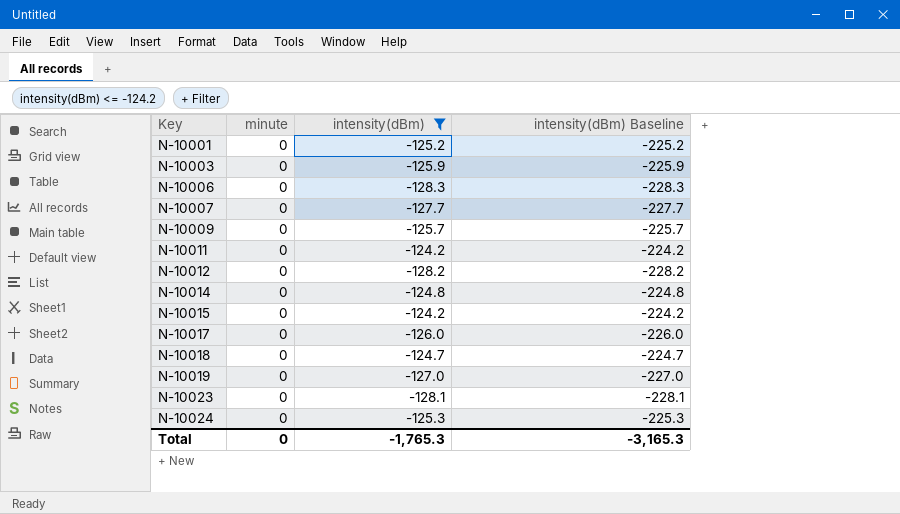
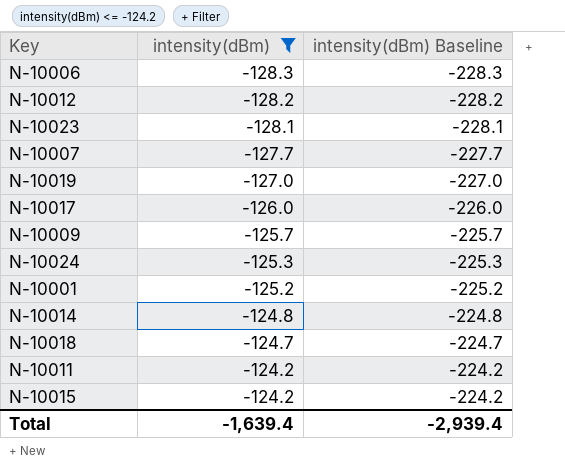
row order: Key ascending -> intensity(dBm) ascending
column minute | position: 2 -> none
row N-10003: 0 | -125.9 | -225.9 -> none
Total | intensity(dBm): -1,765.3 -> -1,639.4
Total | intensity(dBm) Baseline: -3,165.3 -> -2,939.4

